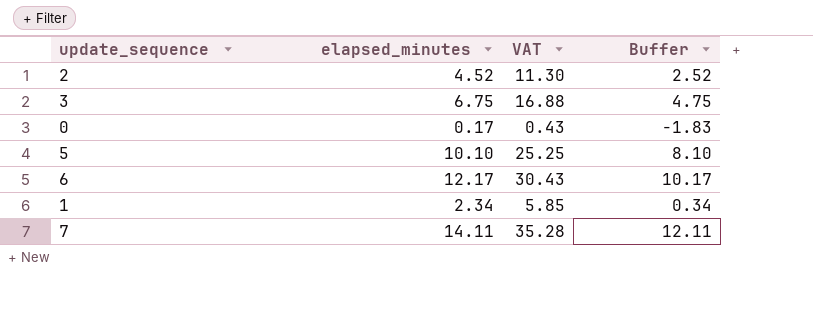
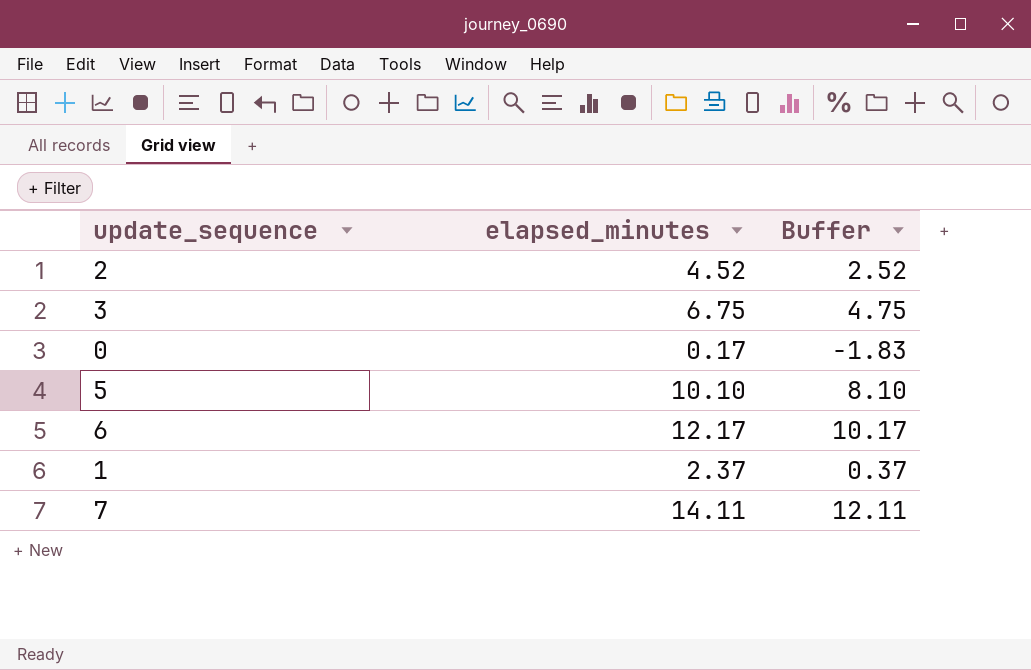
column VAT | formula: [elapsed_minutes] * 2.5 -> none
1 | elapsed_minutes: 2.34 -> 2.37
1 | Buffer: 0.34 -> 0.37

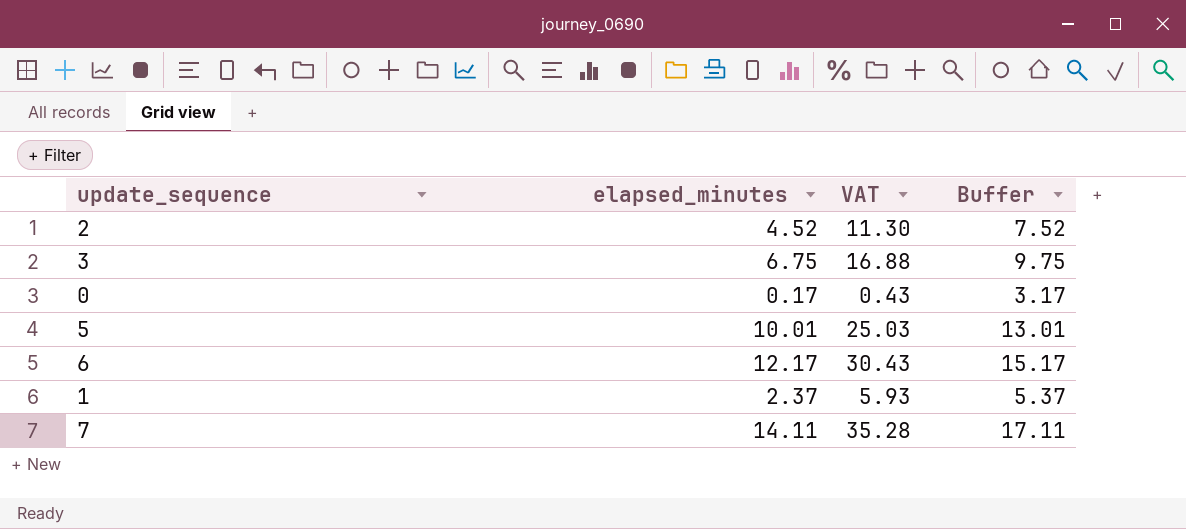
column VAT | formula: none -> [elapsed_minutes] * 2.5
column Buffer | formula: [elapsed_minutes] - 2 -> [elapsed_minutes] + 3
5 | elapsed_minutes: 10.10 -> 10.01

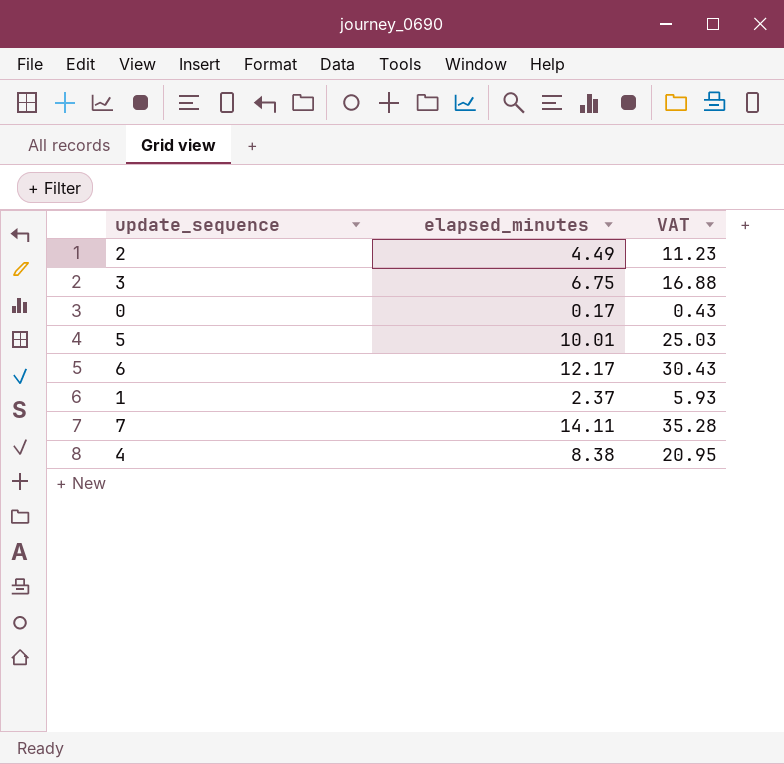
column Buffer | formula: [elapsed_minutes] + 3 -> none
2 | elapsed_minutes: 4.52 -> 4.49
2 | VAT: 11.30 -> 11.23
row 4: none -> 8.38 | 20.95

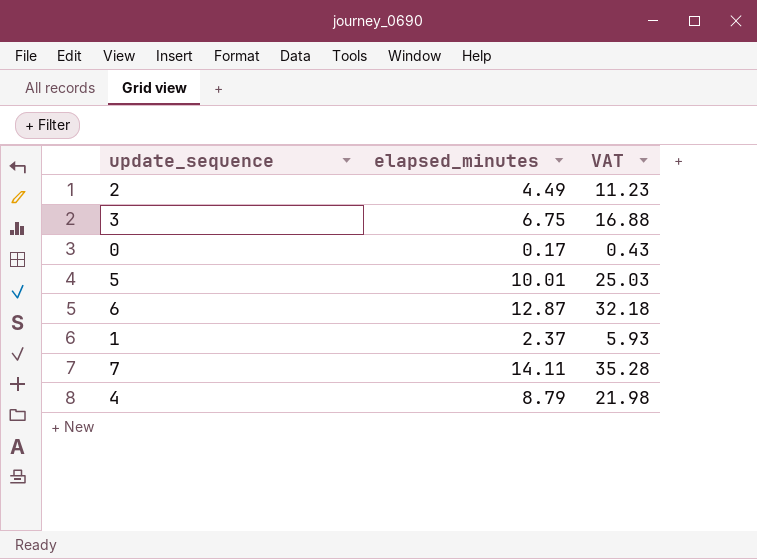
6 | elapsed_minutes: 12.17 -> 12.87
6 | VAT: 30.43 -> 32.18
4 | elapsed_minutes: 8.38 -> 8.79
4 | VAT: 20.95 -> 21.98

